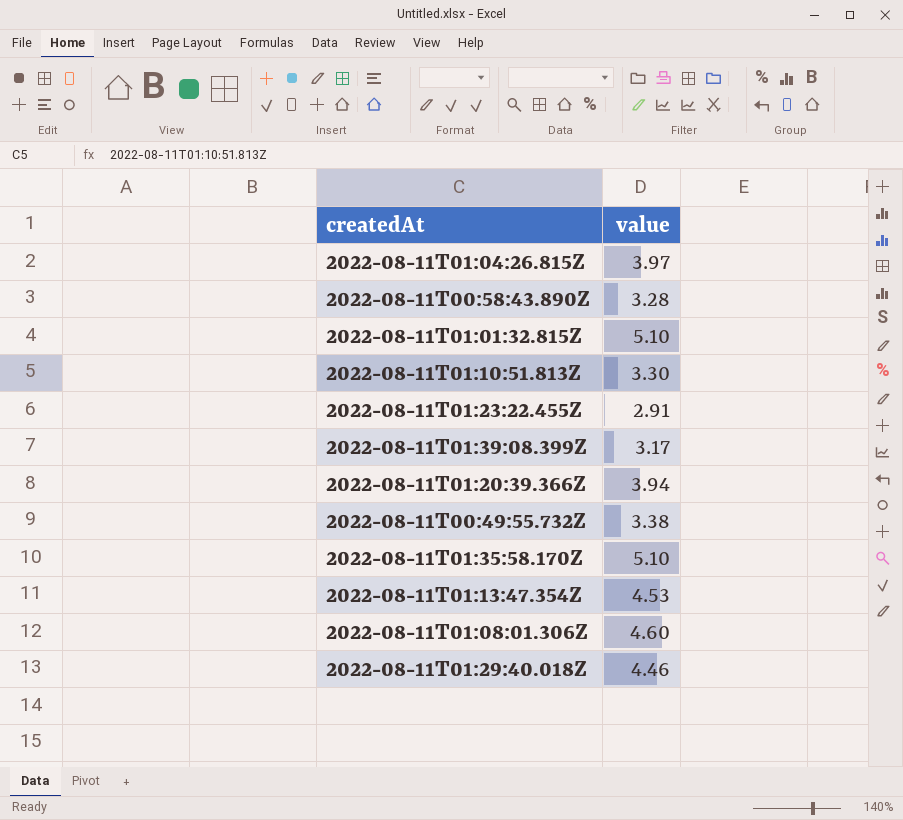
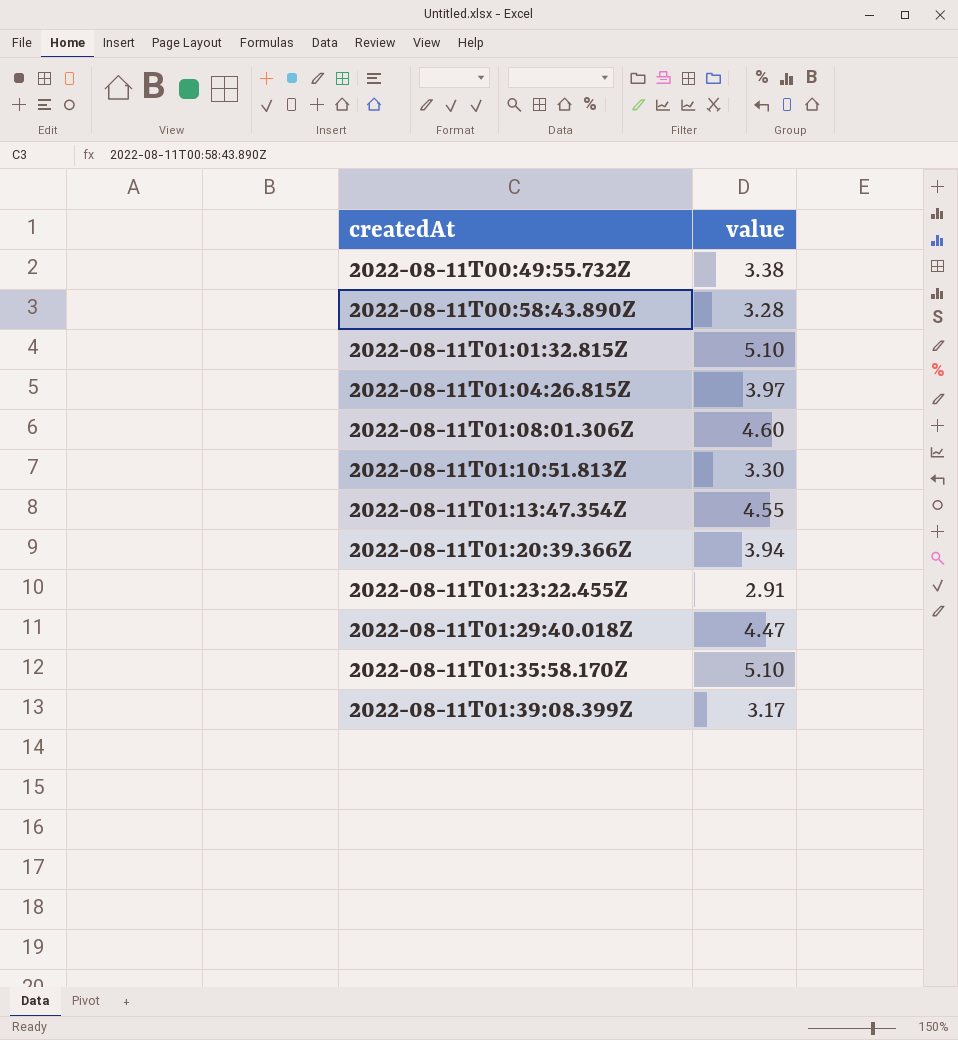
row order: none -> createdAt ascending
2022-08-11T01:13:47.354Z | value: 4.53 -> 4.55
2022-08-11T01:29:40.018Z | value: 4.46 -> 4.47

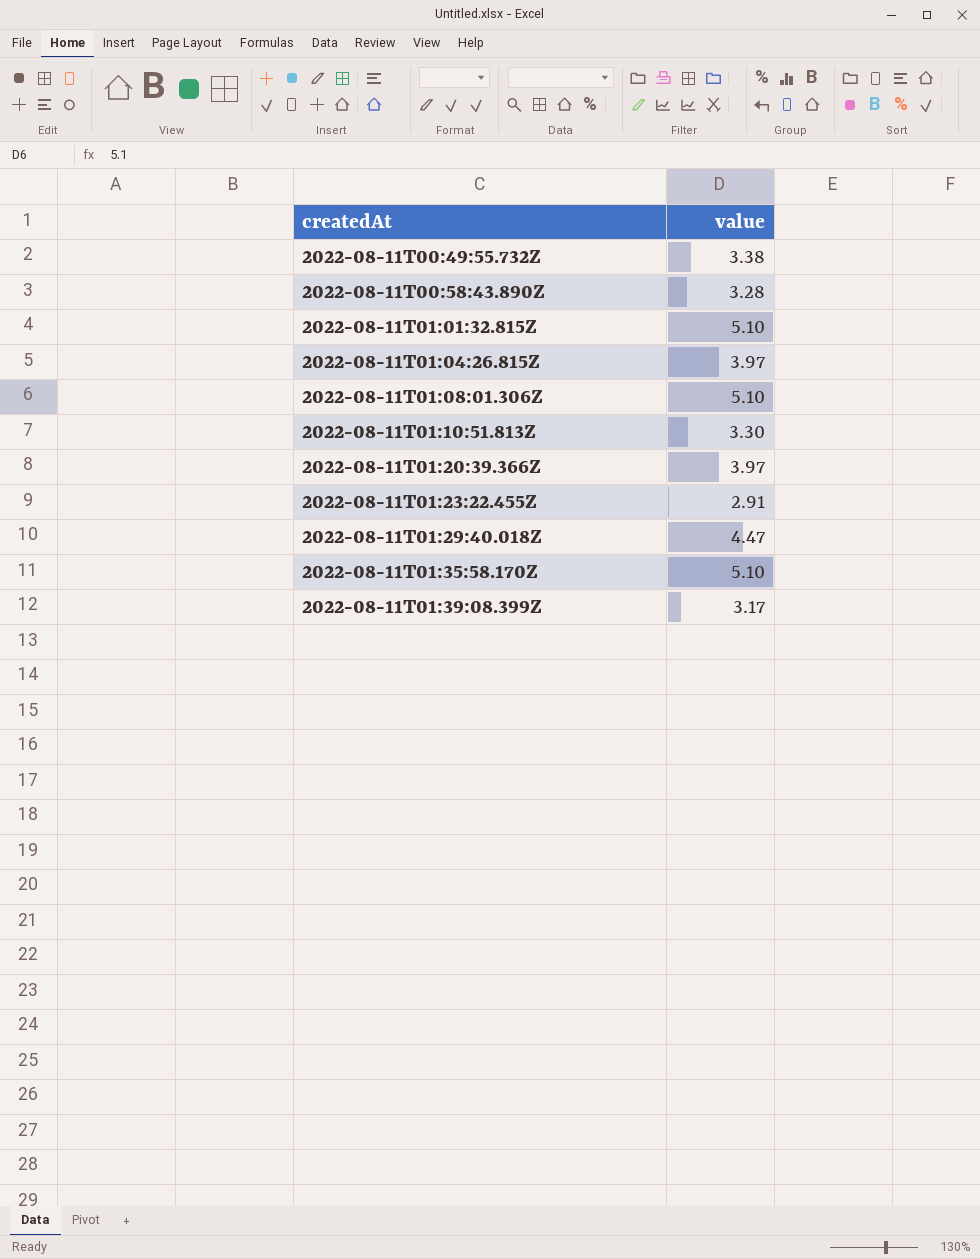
row 2022-08-11T01:13:47.354Z: 4.55 -> none
2022-08-11T01:08:01.306Z | value: 4.60 -> 5.10
2022-08-11T01:20:39.366Z | value: 3.94 -> 3.97

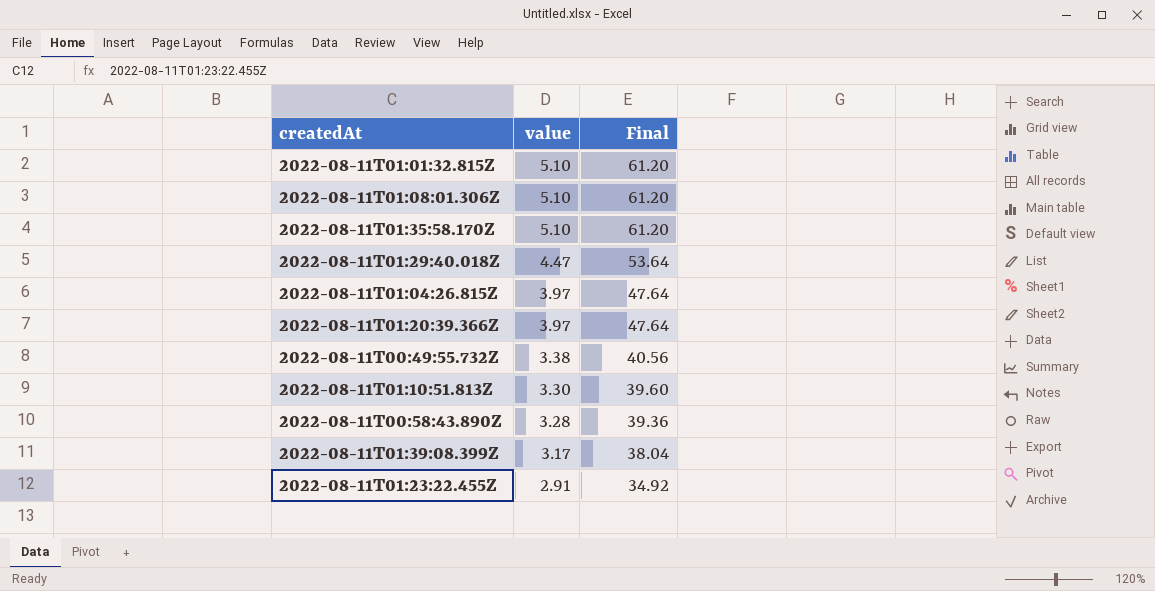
row order: createdAt ascending -> value descending
column Final | formula: none -> [value] * 12

